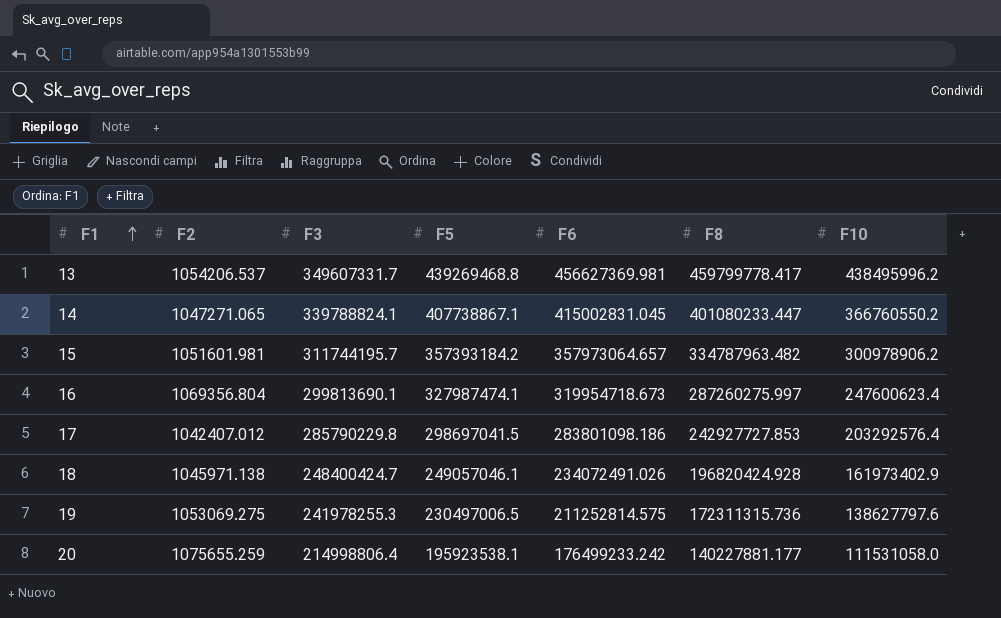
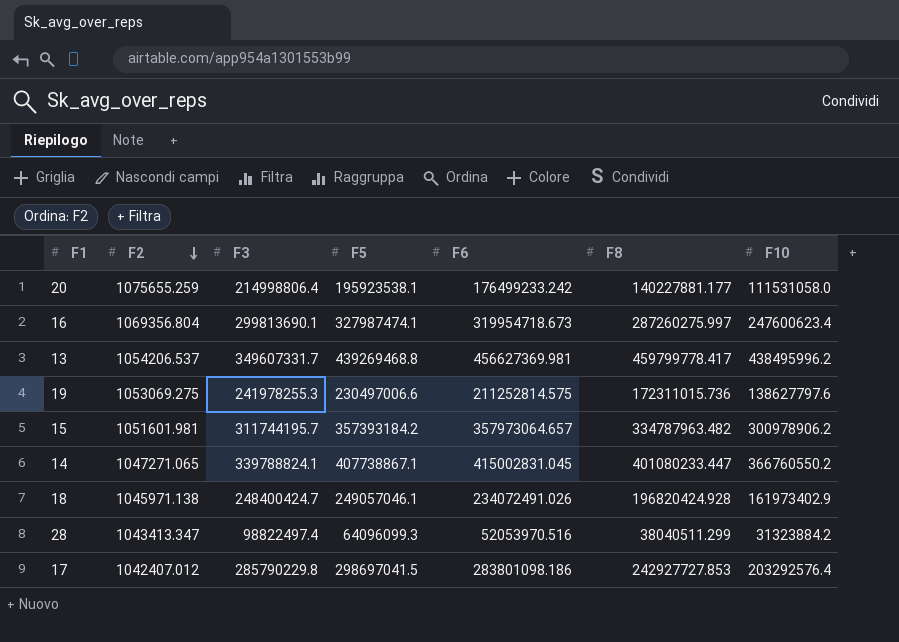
row order: F1 ascending -> F2 descending
19 | F5: 230497006.5 -> 230497006.6
19 | F8: 172311315.736 -> 172311015.736
row 28: none -> 1043413.347 | 98822497.4 | 64096099.3 | 52053970.516 | 38040511.299 | 31323884.2

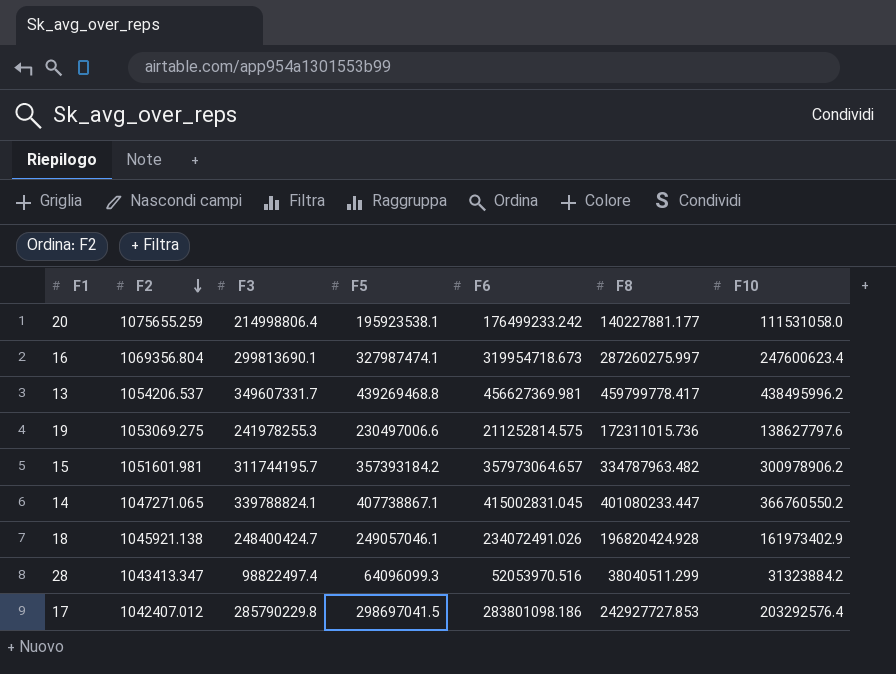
18 | F2: 1045971.138 -> 1045921.138

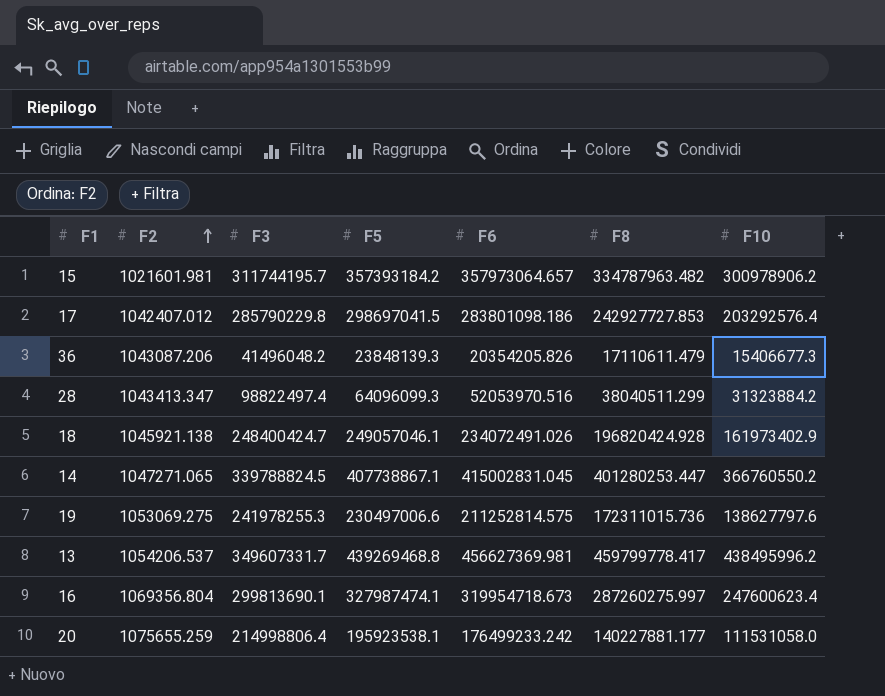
row order: F2 descending -> F2 ascending
15 | F2: 1051601.981 -> 1021601.981
row 36: none -> 1043087.206 | 41496048.2 | 23848139.3 | 20354205.826 | 17110611.479 | 15406677.3
14 | F3: 339788824.1 -> 339788824.5
14 | F8: 401080233.447 -> 401280253.447

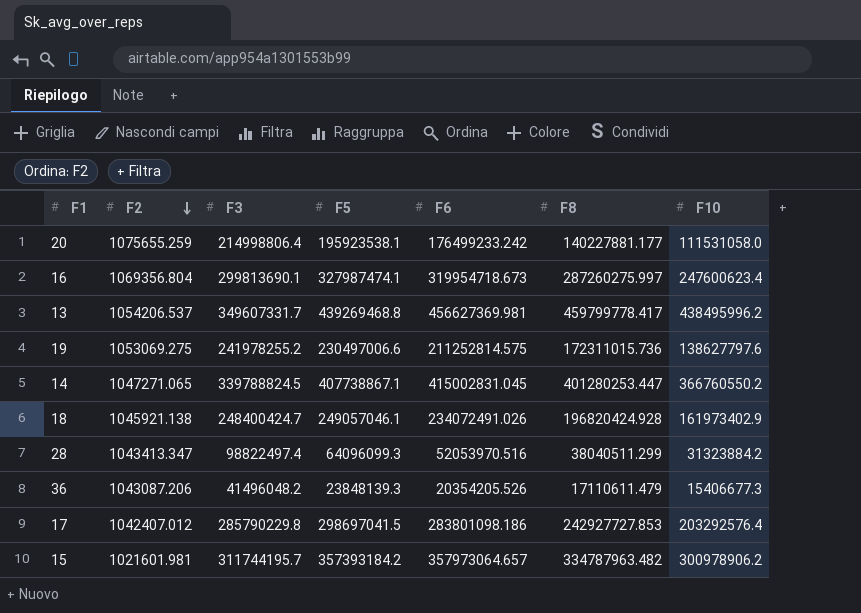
row order: F2 ascending -> F2 descending
19 | F3: 241978255.3 -> 241978255.2
36 | F6: 20354205.826 -> 20354205.526

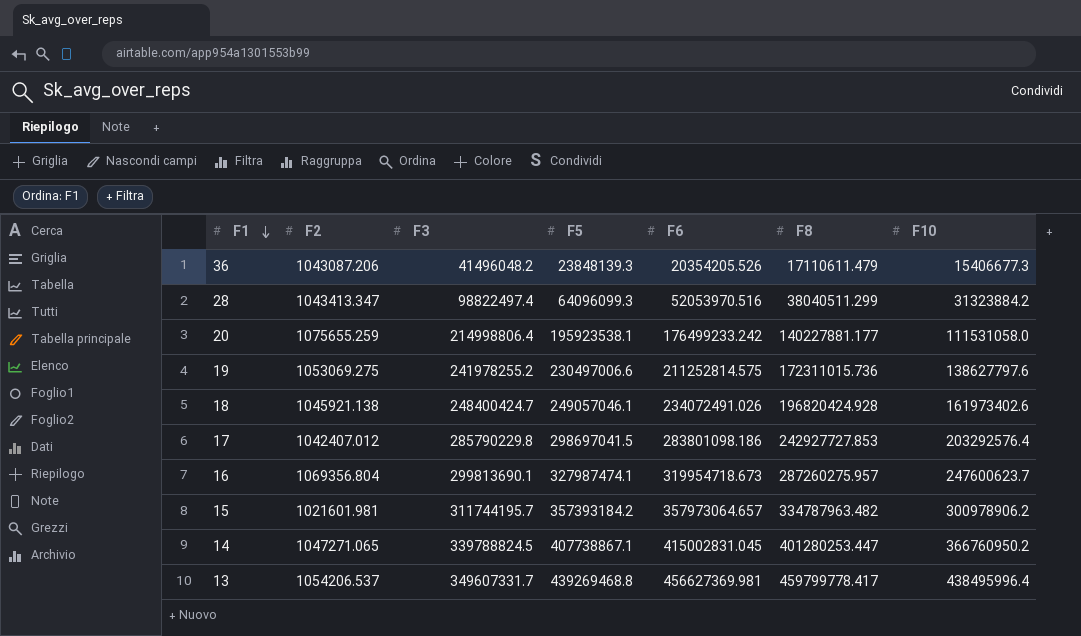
row order: F2 descending -> F1 descending
18 | F10: 161973402.9 -> 161973402.6
16 | F8: 287260275.997 -> 287260275.957
16 | F10: 247600623.4 -> 247600623.7
14 | F10: 366760550.2 -> 366760950.2
13 | F10: 438495996.2 -> 438495996.4

